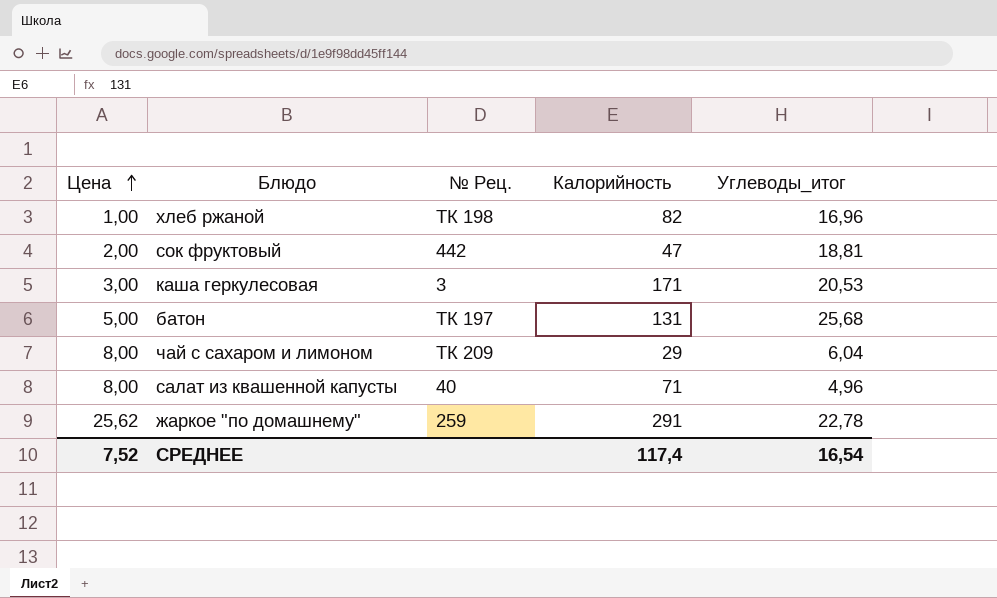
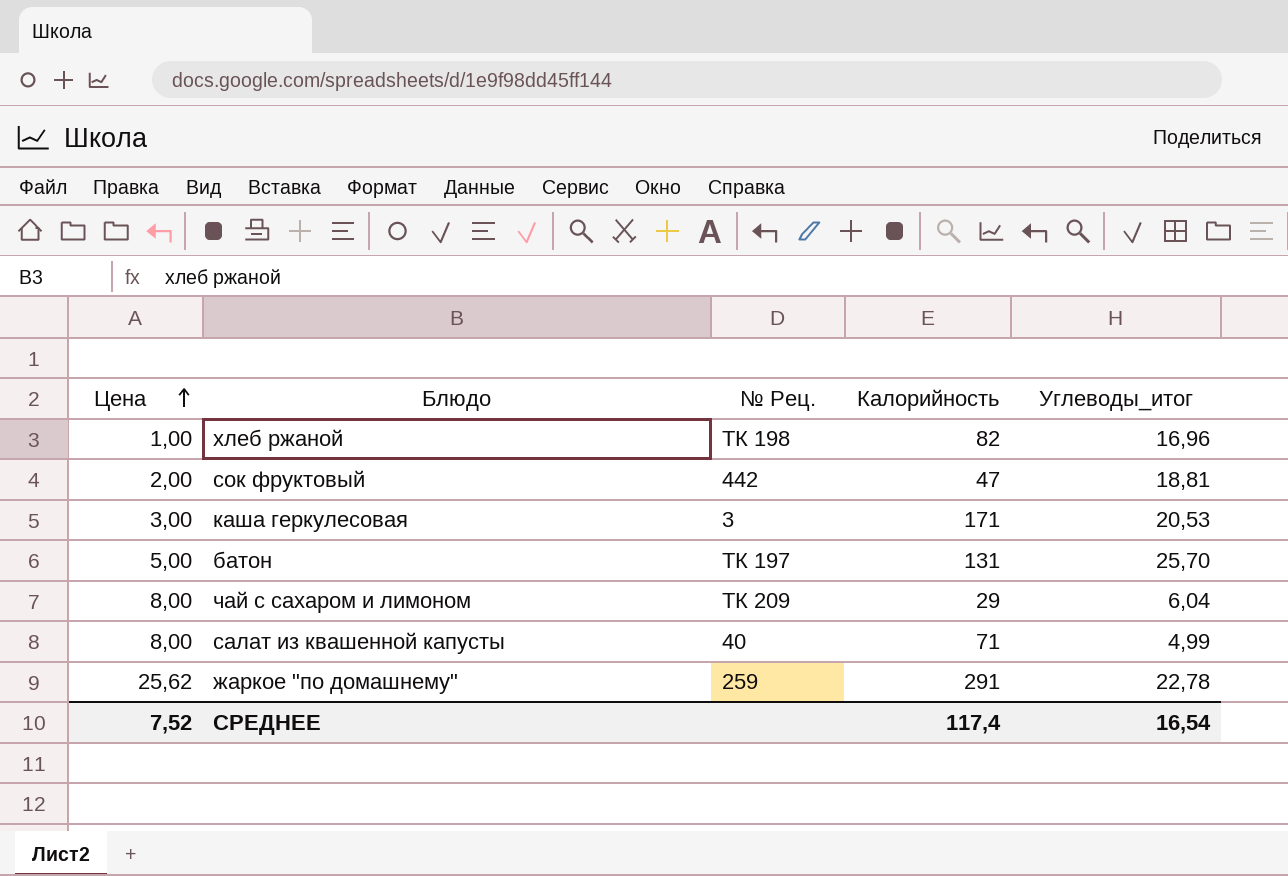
батон | Углеводы_итог: 25,68 -> 25,70
салат из квашенной капусты | Углеводы_итог: 4,96 -> 4,99

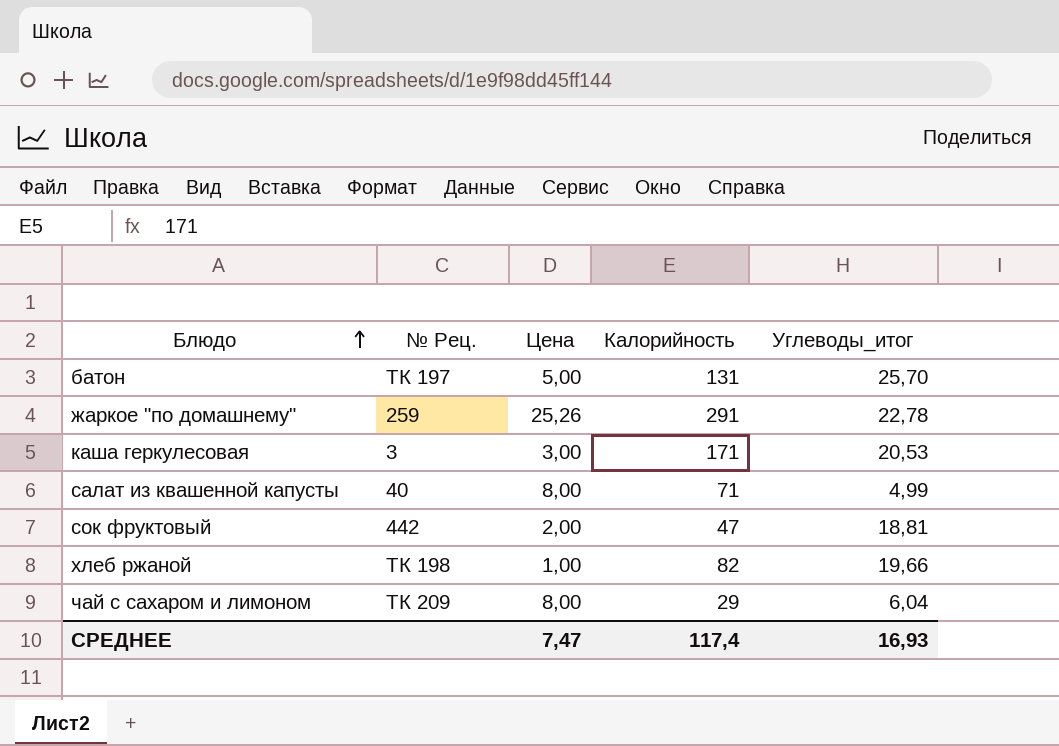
row order: Цена ascending -> Блюдо ascending
column Цена | position: 1 -> 3
жаркое "по домашнему" | Цена: 25,62 -> 25,26
хлеб ржаной | Углеводы_итог: 16,96 -> 19,66
СРЕДНЕЕ | Цена: 7,52 -> 7,47
СРЕДНЕЕ | Углеводы_итог: 16,54 -> 16,93

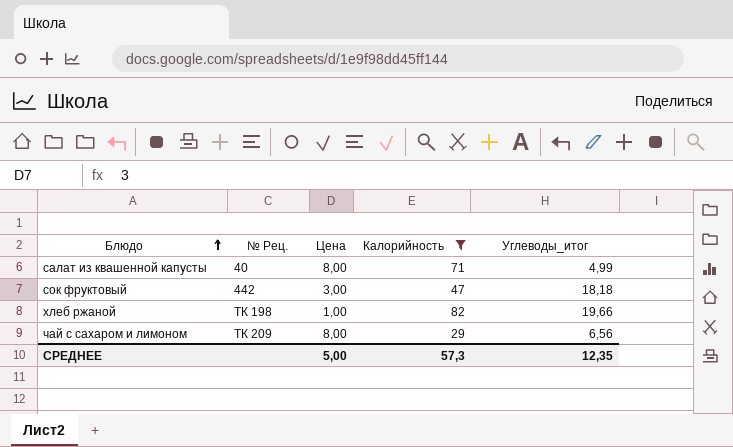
filter: none -> Калорийность <= 82
сок фруктовый | Цена: 2,00 -> 3,00
сок фруктовый | Углеводы_итог: 18,81 -> 18,18
чай с сахаром и лимоном | Углеводы_итог: 6,04 -> 6,56
СРЕДНЕЕ | Цена: 7,47 -> 5,00
СРЕДНЕЕ | Калорийность: 117,4 -> 57,3
СРЕДНЕЕ | Углеводы_итог: 16,93 -> 12,35

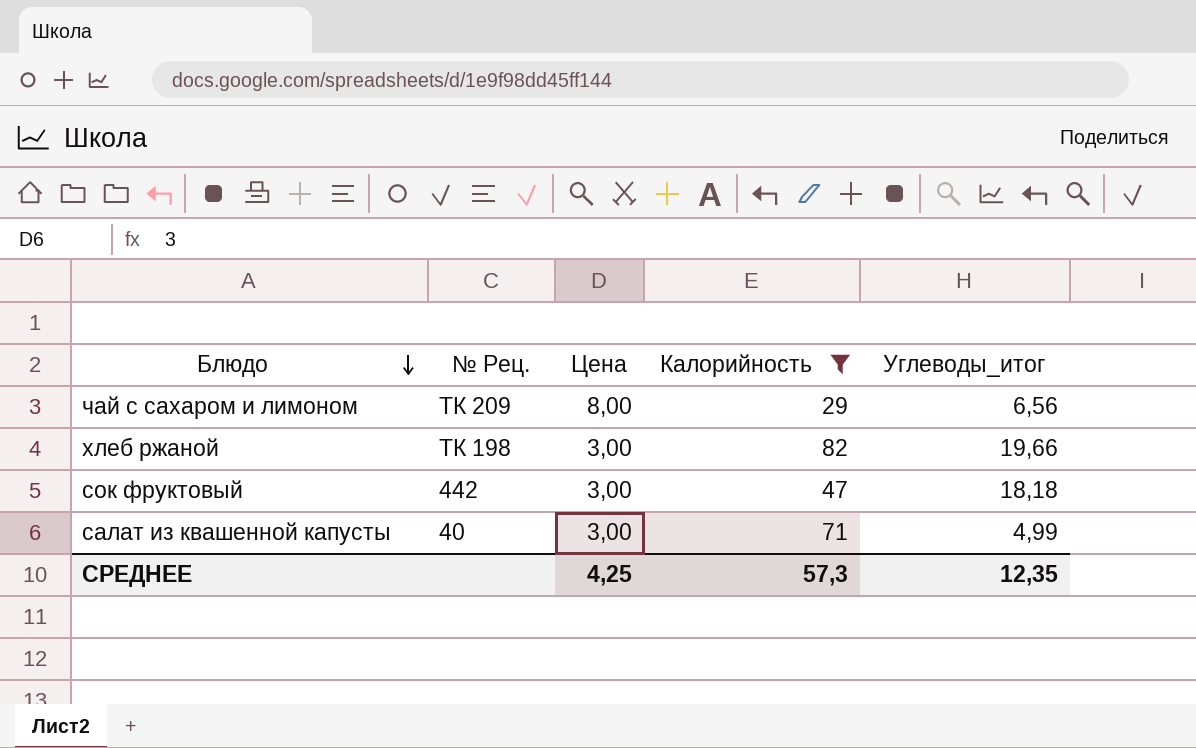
row order: Блюдо ascending -> Блюдо descending
хлеб ржаной | Цена: 1,00 -> 3,00
салат из квашенной капусты | Цена: 8,00 -> 3,00
СРЕДНЕЕ | Цена: 5,00 -> 4,25

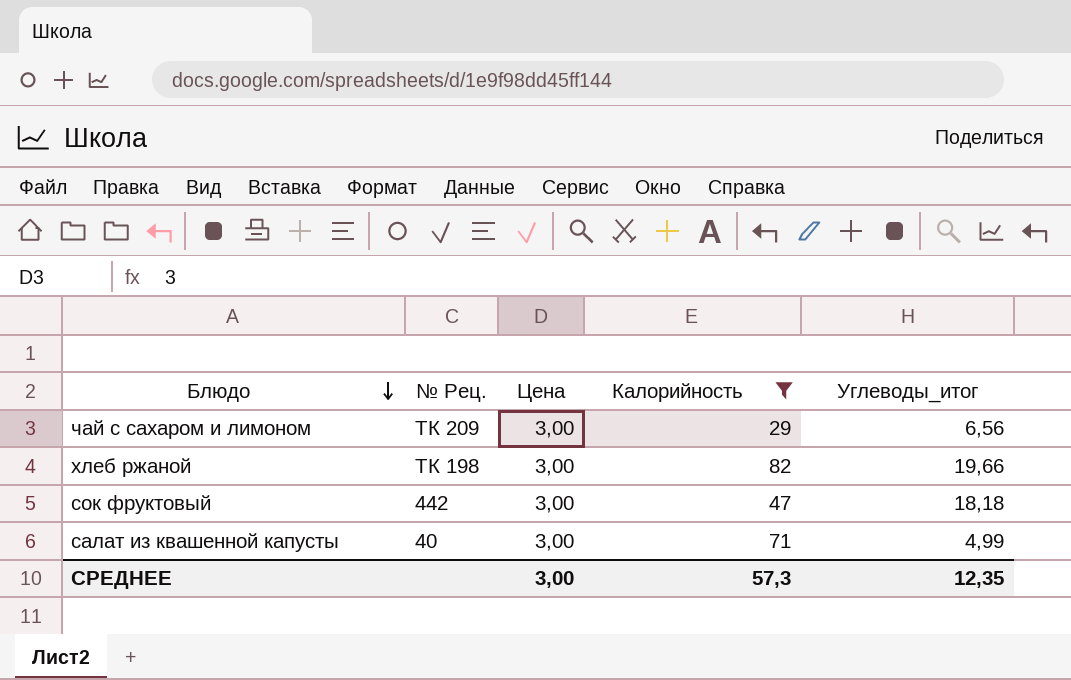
чай с сахаром и лимоном | Цена: 8,00 -> 3,00
СРЕДНЕЕ | Цена: 4,25 -> 3,00

